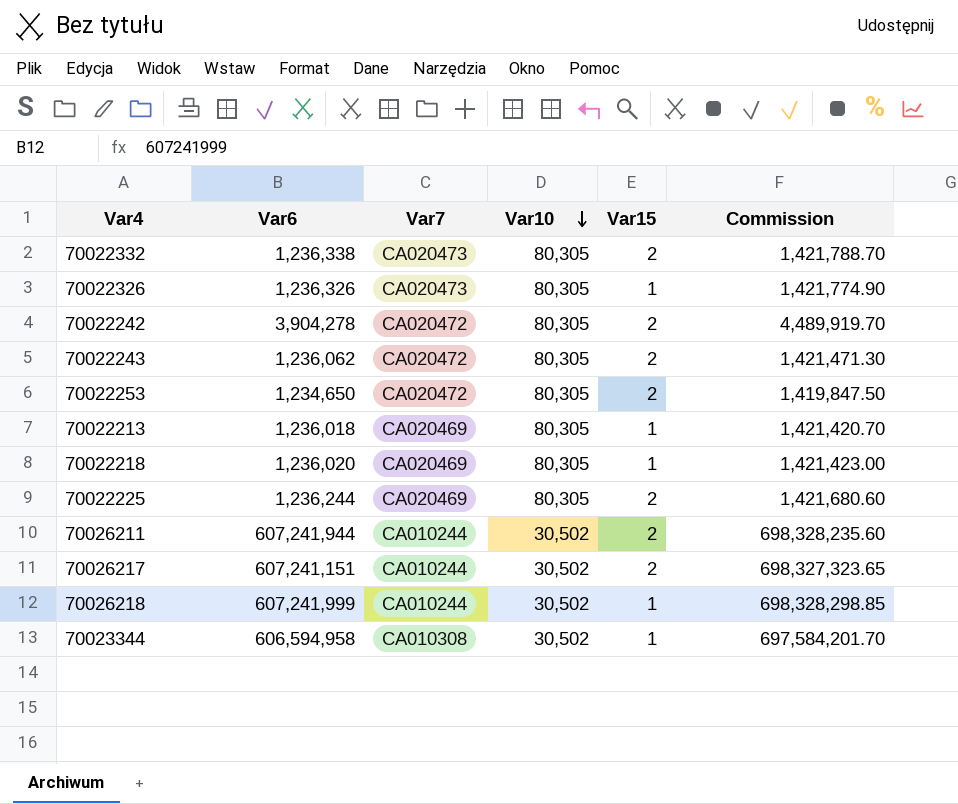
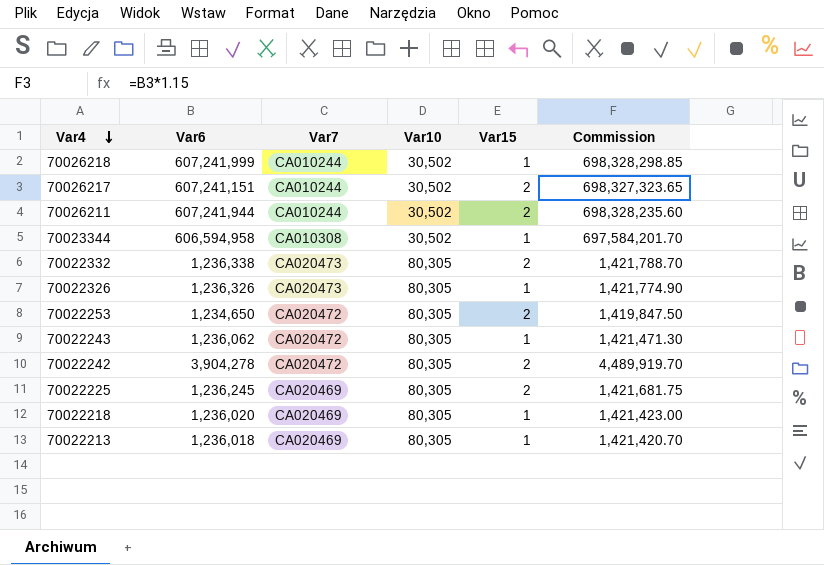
row order: Var10 descending -> Var4 descending
70022243 | Var15: 2 -> 1
70022225 | Var6: 1,236,244 -> 1,236,245
70022225 | Commission: 1,421,680.60 -> 1,421,681.75

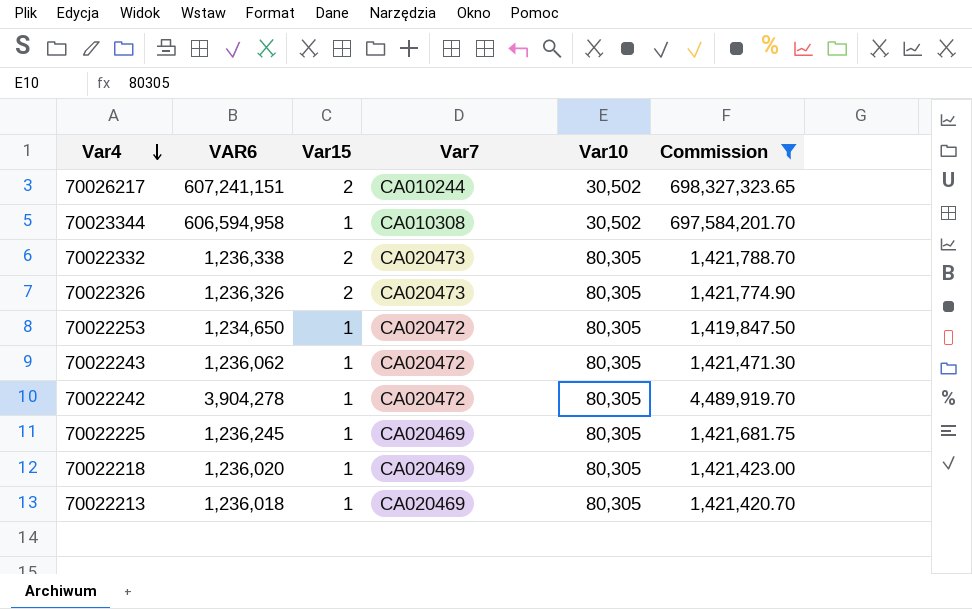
filter: none -> Commission <= 698,327,323.65
column name: Var6 -> VAR6
column Var15 | position: 5 -> 3
70022326 | Var15: 1 -> 2
70022253 | Var15: 2 -> 1
70022242 | Var15: 2 -> 1
70022225 | Var15: 2 -> 1

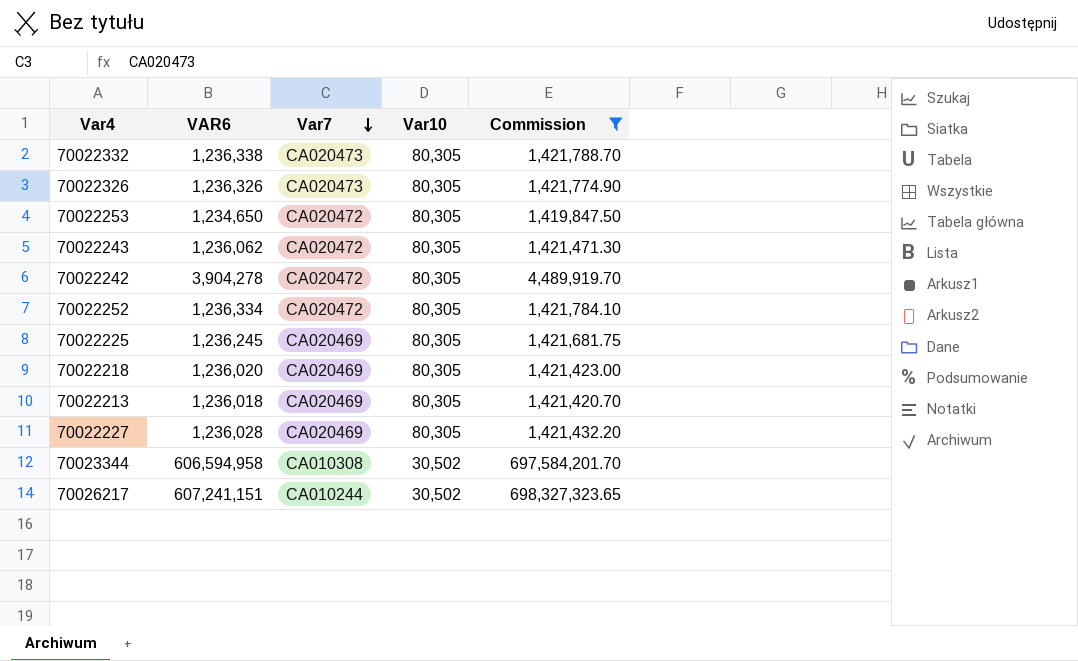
row order: Var4 descending -> Var7 descending
column Var15 | position: 3 -> none
row 70022252: none -> 1,236,334 | CA020472 | 80,305 | 1,421,784.10
row 70022227: none -> 1,236,028 | CA020469 | 80,305 | 1,421,432.20

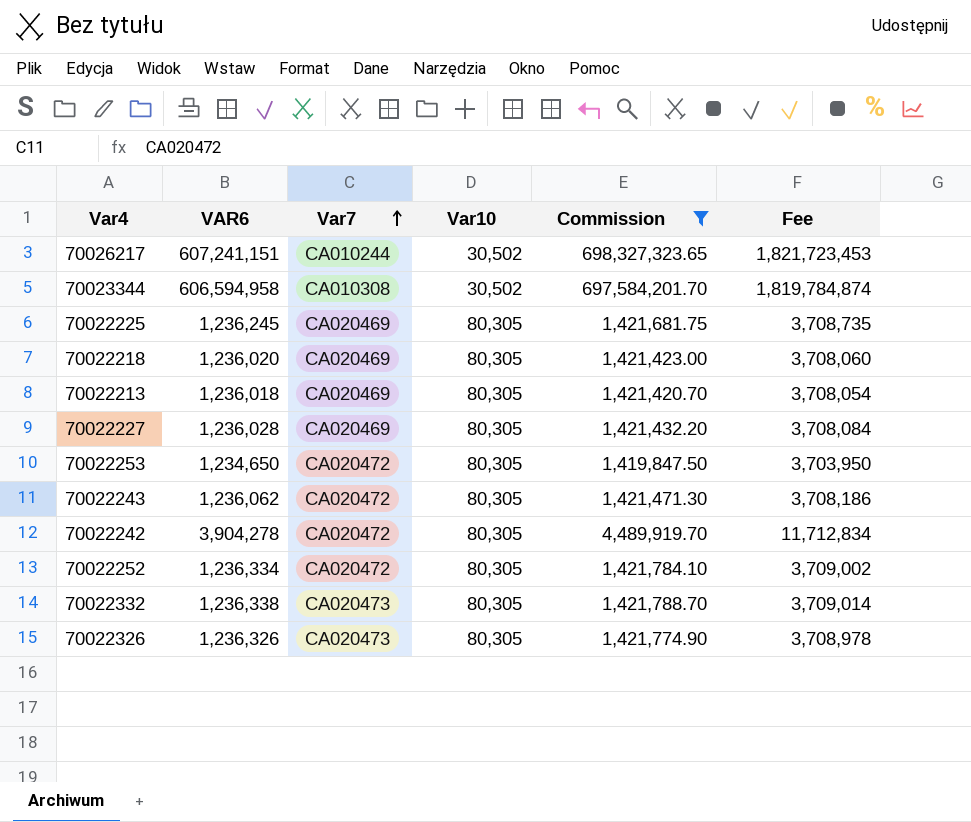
row order: Var7 descending -> Var7 ascending
column Fee | formula: none -> [VAR6] * 3

